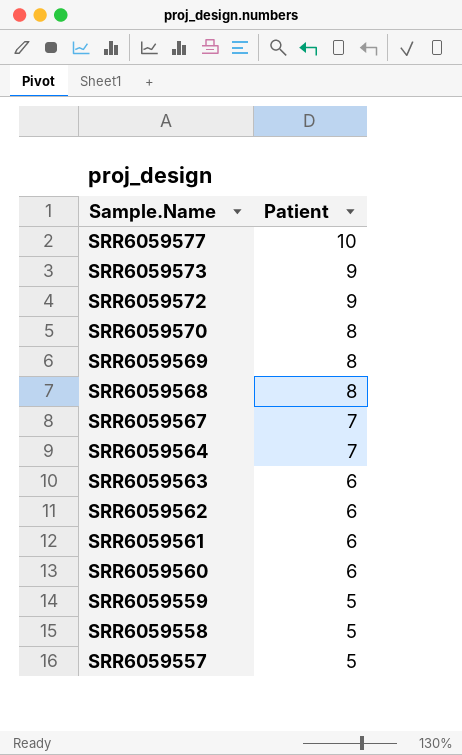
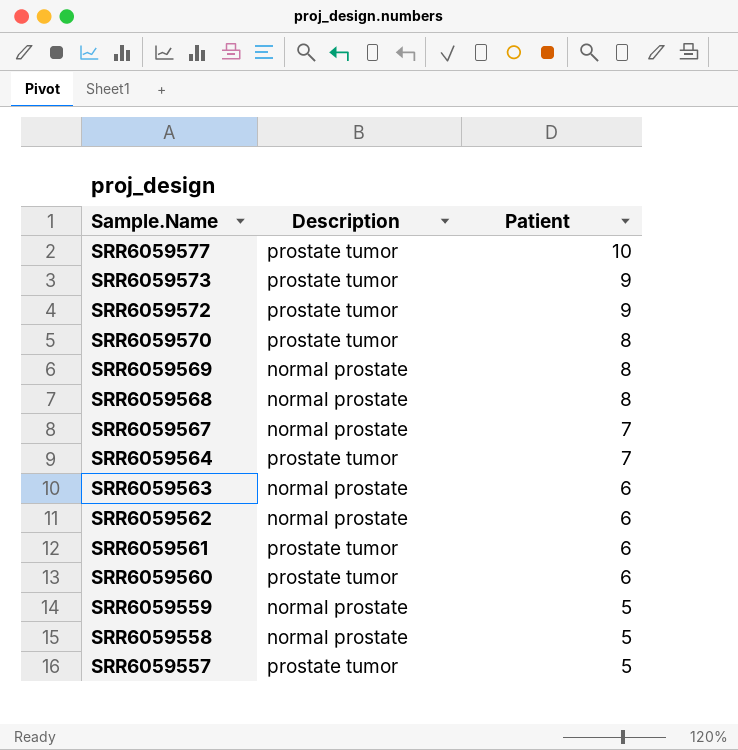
column Description | position: none -> 2

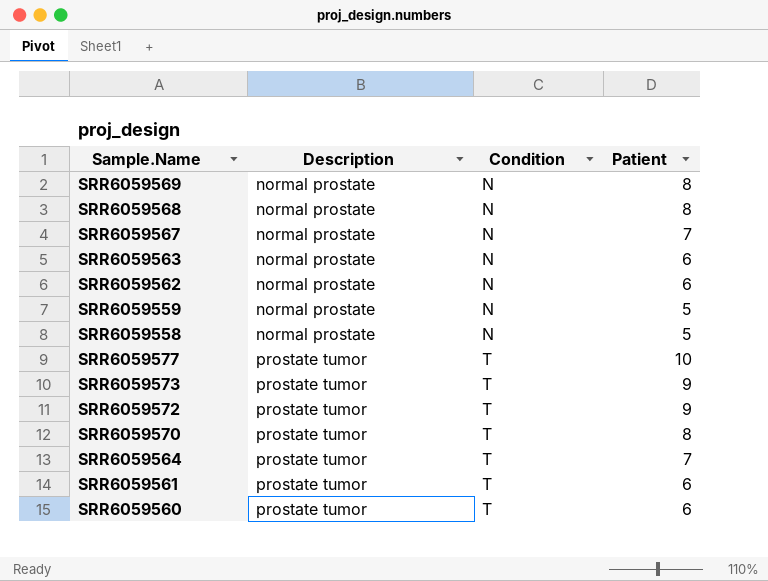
row order: Sample.Name descending -> Description ascending
column Condition | position: none -> 3
row SRR6059557: prostate tumor | 5 -> none

